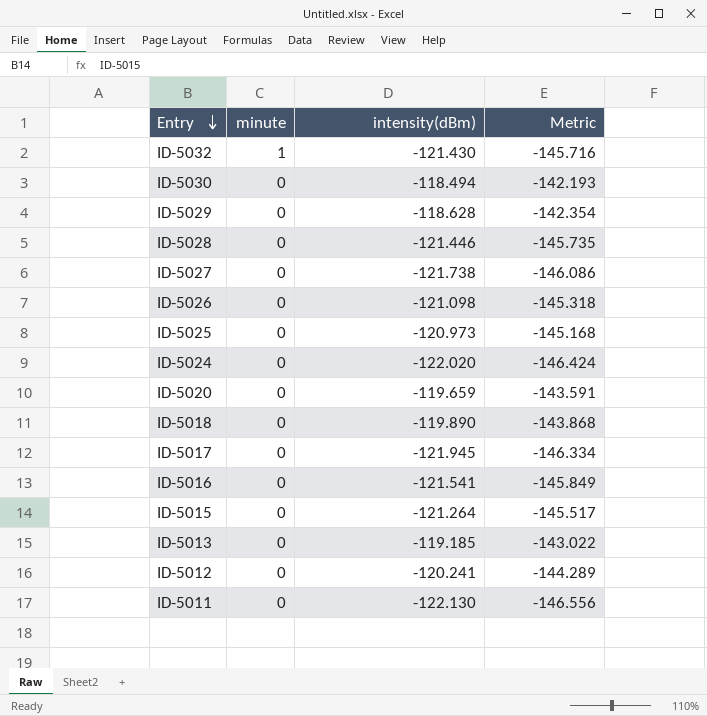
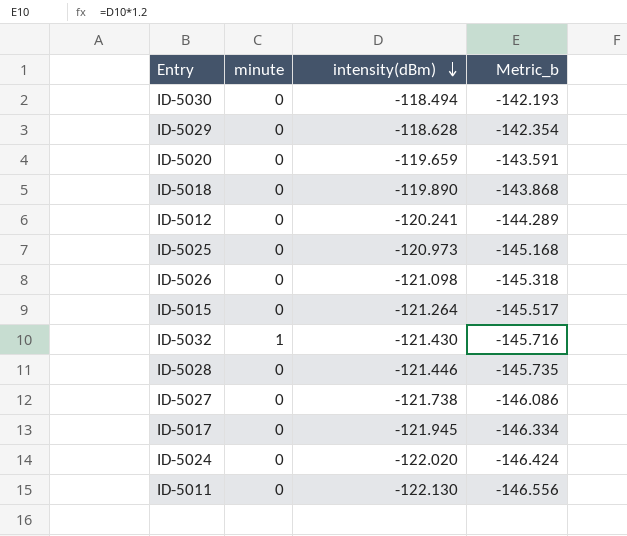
row order: Entry descending -> intensity(dBm) descending
column name: Metric -> Metric_b
row ID-5016: 0 | -121.541 | -145.849 -> none
row ID-5013: 0 | -119.185 | -143.022 -> none

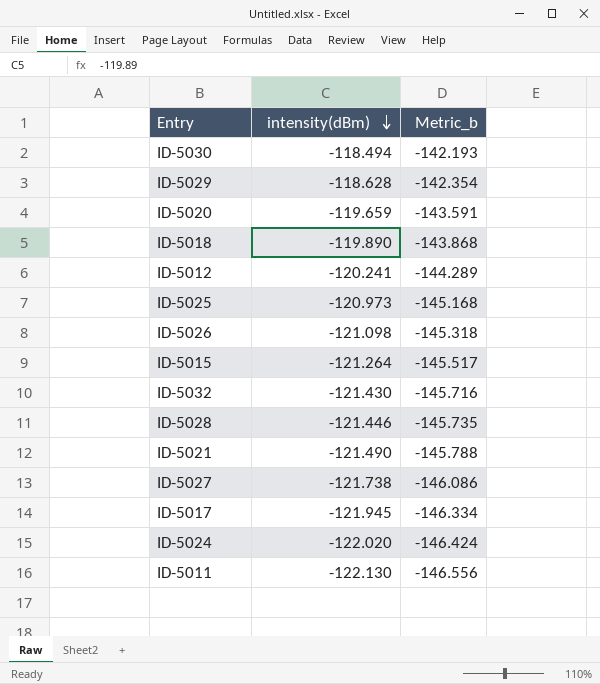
column minute | position: 2 -> none
row ID-5021: none -> -121.490 | -145.788

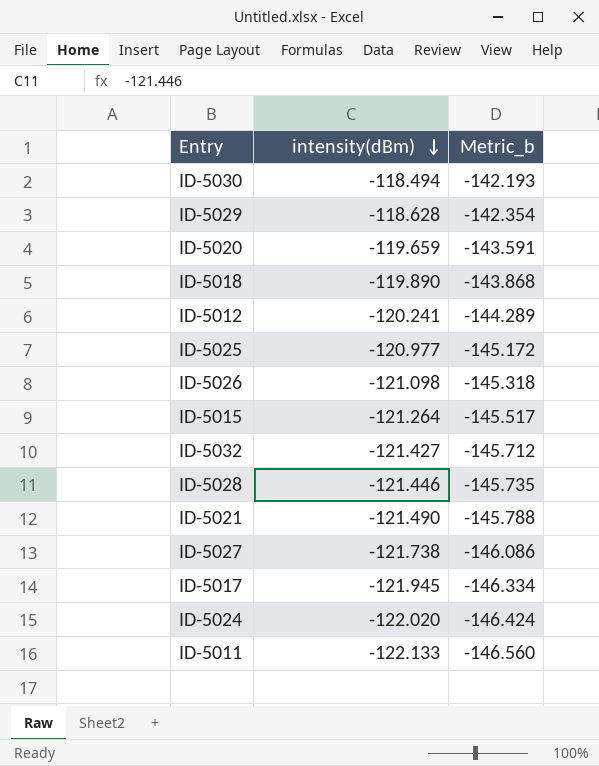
ID-5025 | intensity(dBm): -120.973 -> -120.977
ID-5025 | Metric_b: -145.168 -> -145.172
ID-5032 | intensity(dBm): -121.430 -> -121.427
ID-5032 | Metric_b: -145.716 -> -145.712
ID-5011 | intensity(dBm): -122.130 -> -122.133
ID-5011 | Metric_b: -146.556 -> -146.560

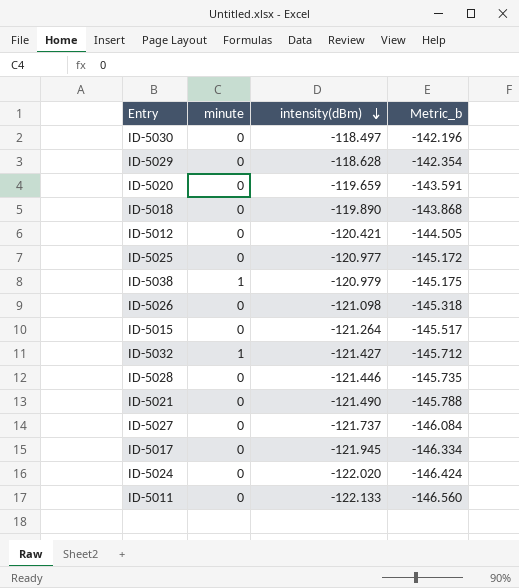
column minute | position: none -> 2
ID-5030 | intensity(dBm): -118.494 -> -118.497
ID-5030 | Metric_b: -142.193 -> -142.196
ID-5012 | intensity(dBm): -120.241 -> -120.421
ID-5012 | Metric_b: -144.289 -> -144.505
row ID-5038: none -> 1 | -120.979 | -145.175
ID-5027 | intensity(dBm): -121.738 -> -121.737
ID-5027 | Metric_b: -146.086 -> -146.084

